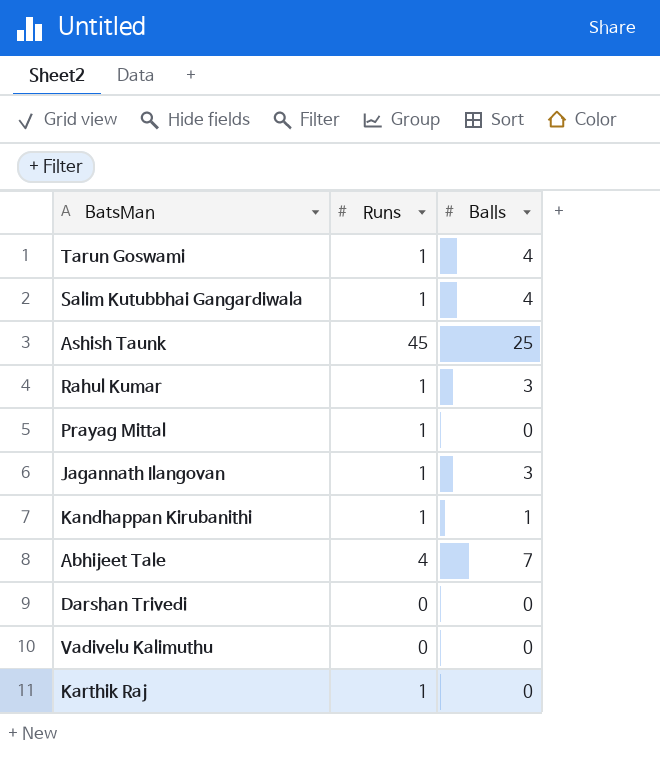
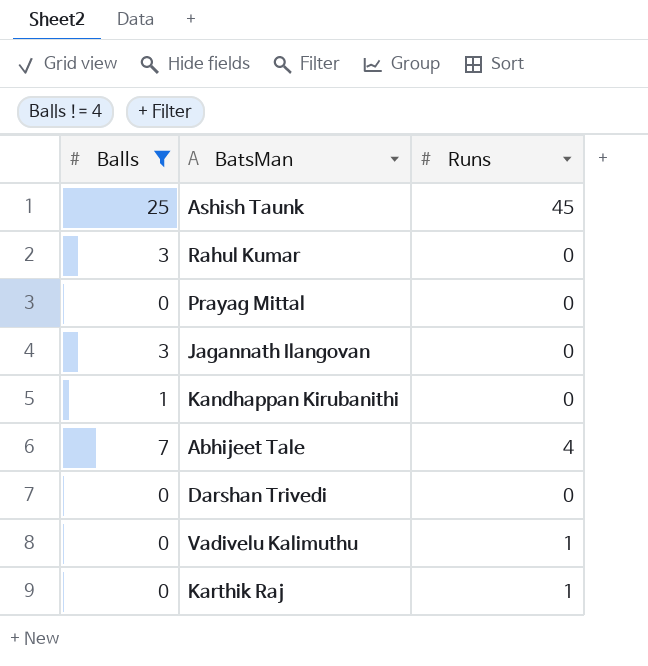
filter: none -> Balls != 4
column Balls | position: 3 -> 1
Rahul Kumar | Runs: 1 -> 0
Prayag Mittal | Runs: 1 -> 0
Jagannath Ilangovan | Runs: 1 -> 0
Kandhappan Kirubanithi | Runs: 1 -> 0
Vadivelu Kalimuthu | Runs: 0 -> 1

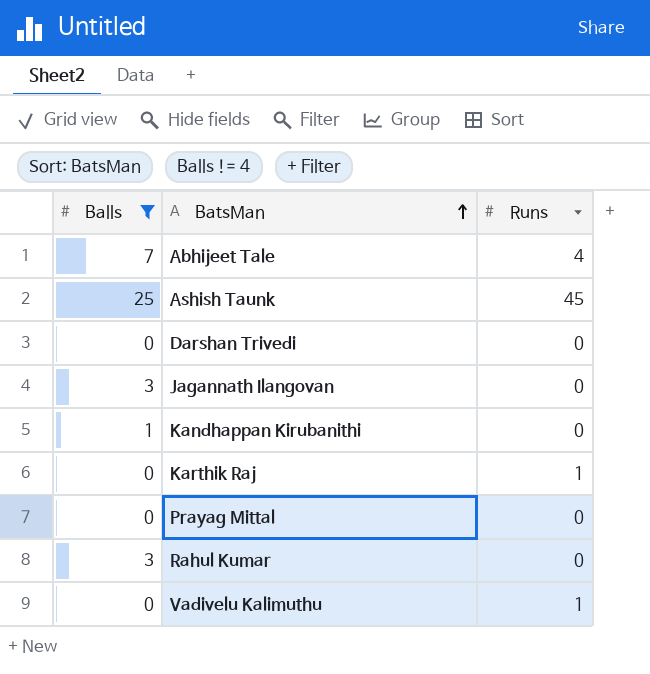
row order: none -> BatsMan ascending

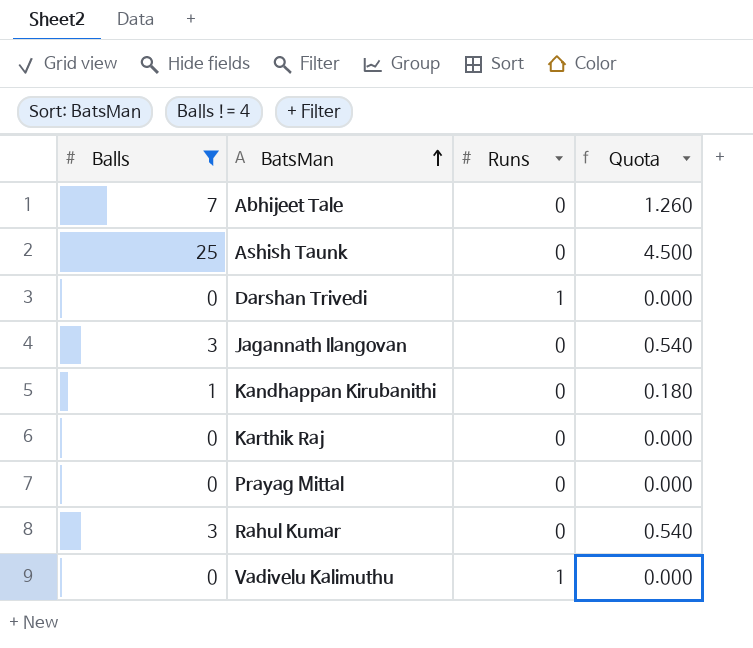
column Quota | formula: none -> [Balls] * 0.18
Abhijeet Tale | Runs: 4 -> 0
Ashish Taunk | Runs: 45 -> 0
Darshan Trivedi | Runs: 0 -> 1
Karthik Raj | Runs: 1 -> 0

